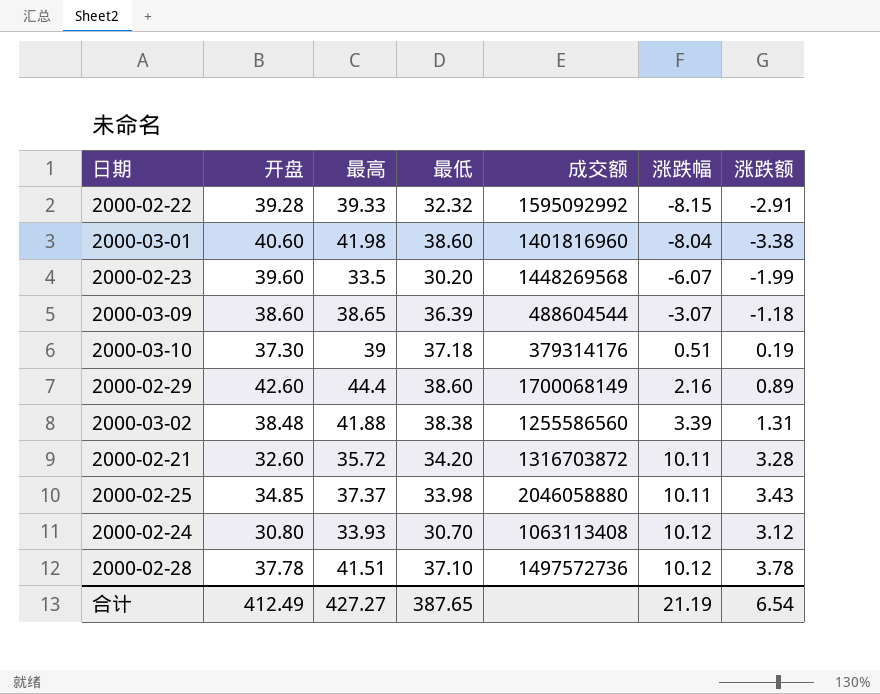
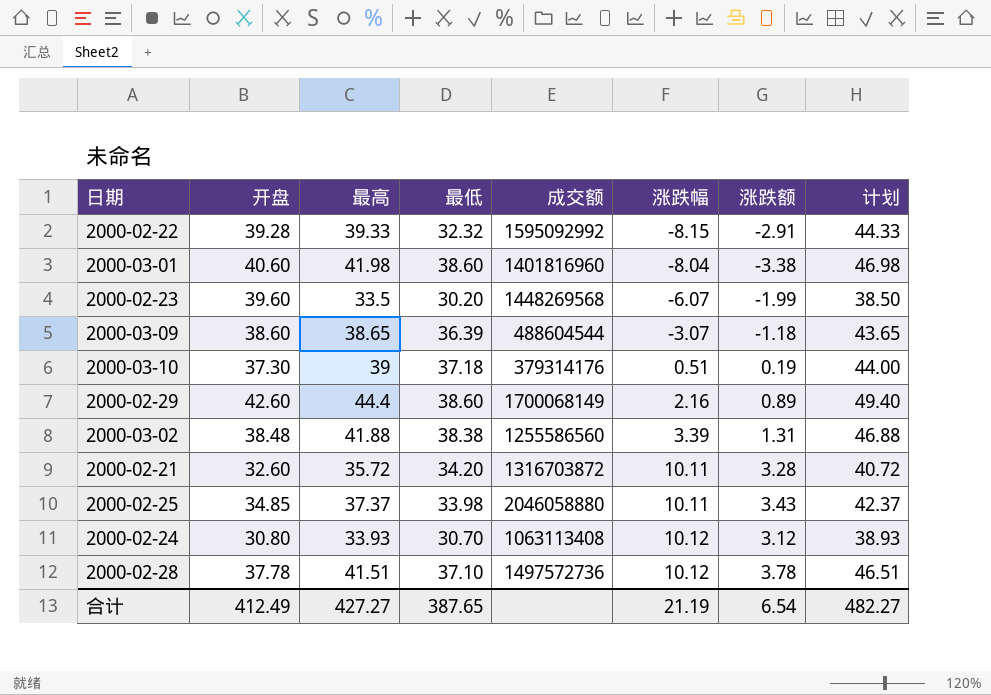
column 计划 | formula: none -> [最高] + 5

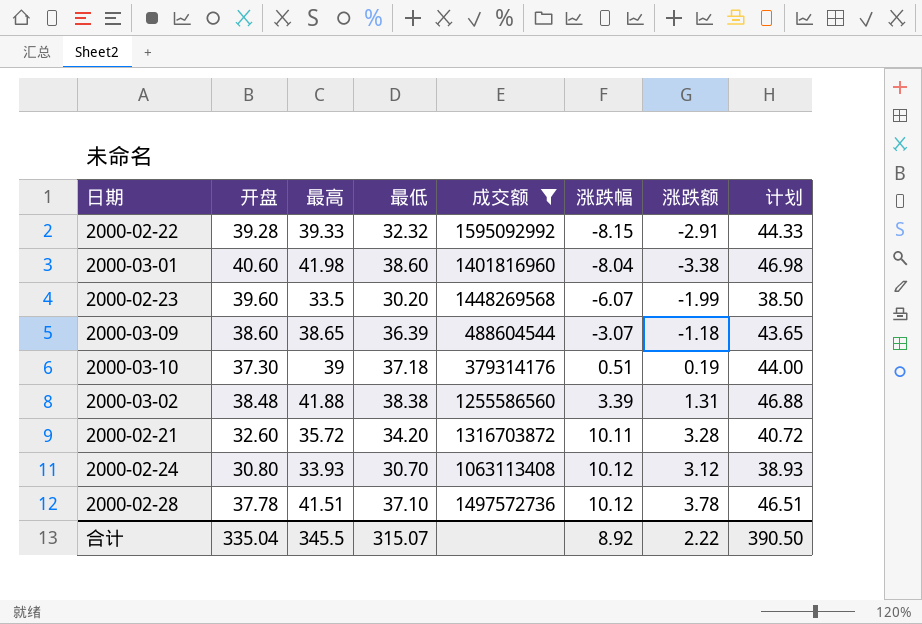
filter: none -> 成交额 <= 1595092992
合计 | 开盘: 412.49 -> 335.04
合计 | 最高: 427.27 -> 345.5
合计 | 最低: 387.65 -> 315.07
合计 | 涨跌幅: 21.19 -> 8.92
合计 | 涨跌额: 6.54 -> 2.22
合计 | 计划: 482.27 -> 390.50

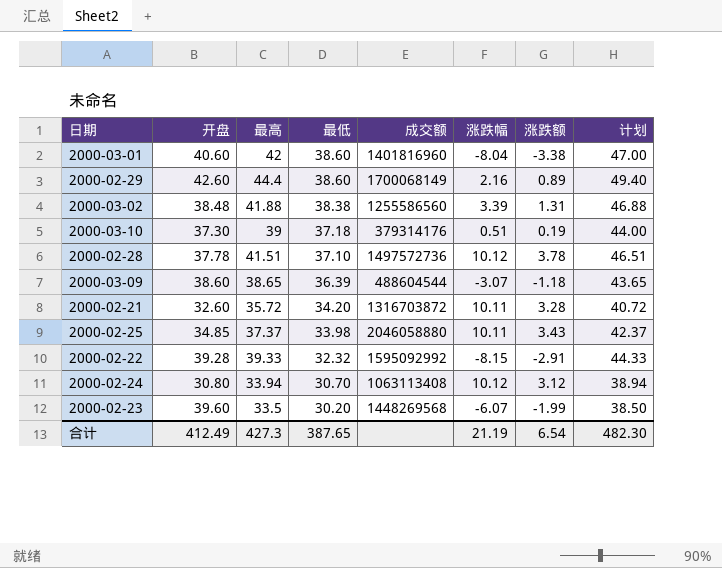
filter: 成交额 <= 1595092992 -> none
row order: 涨跌幅 ascending -> 最低 descending
2000-03-01 | 最高: 41.98 -> 42
2000-03-01 | 计划: 46.98 -> 47.00
2000-02-24 | 最高: 33.93 -> 33.94
2000-02-24 | 计划: 38.93 -> 38.94
合计 | 开盘: 335.04 -> 412.49
合计 | 最高: 345.5 -> 427.3
合计 | 最低: 315.07 -> 387.65
合计 | 涨跌幅: 8.92 -> 21.19
合计 | 涨跌额: 2.22 -> 6.54
合计 | 计划: 390.50 -> 482.30

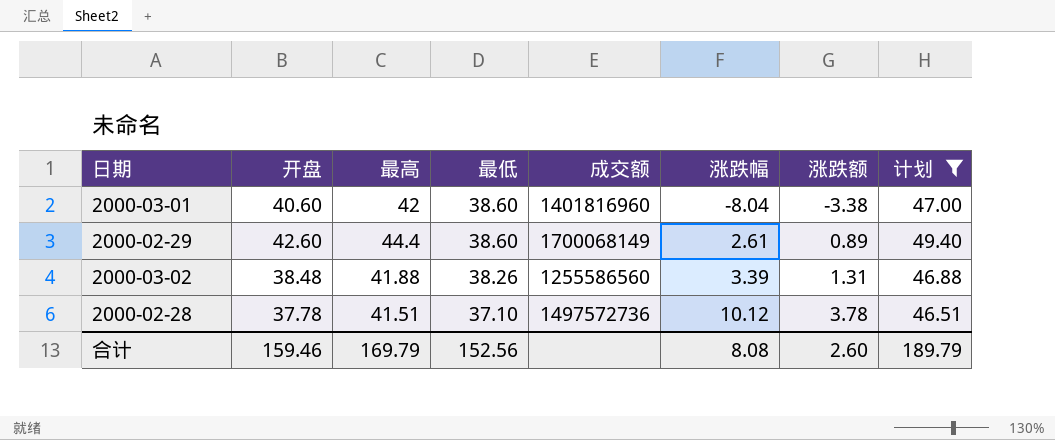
filter: none -> 计划 >= 46.51
2000-02-29 | 涨跌幅: 2.16 -> 2.61
2000-03-02 | 最低: 38.38 -> 38.26
合计 | 开盘: 412.49 -> 159.46
合计 | 最高: 427.3 -> 169.79
合计 | 最低: 387.65 -> 152.56
合计 | 涨跌幅: 21.19 -> 8.08
合计 | 涨跌额: 6.54 -> 2.60
合计 | 计划: 482.30 -> 189.79

